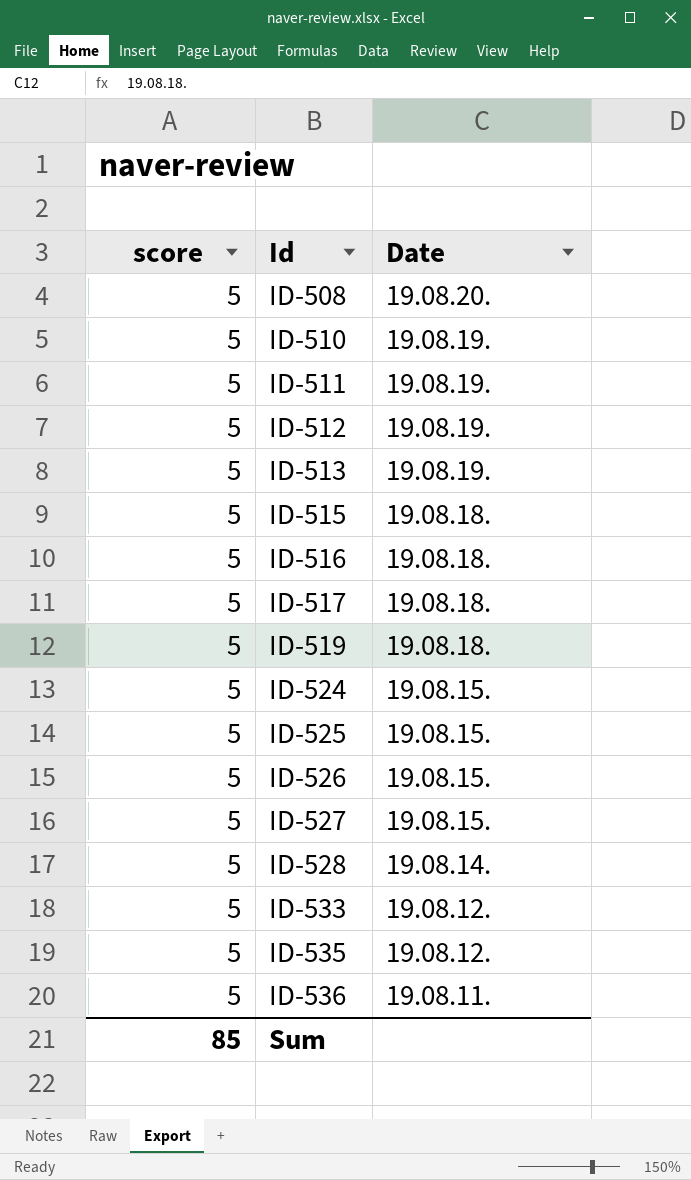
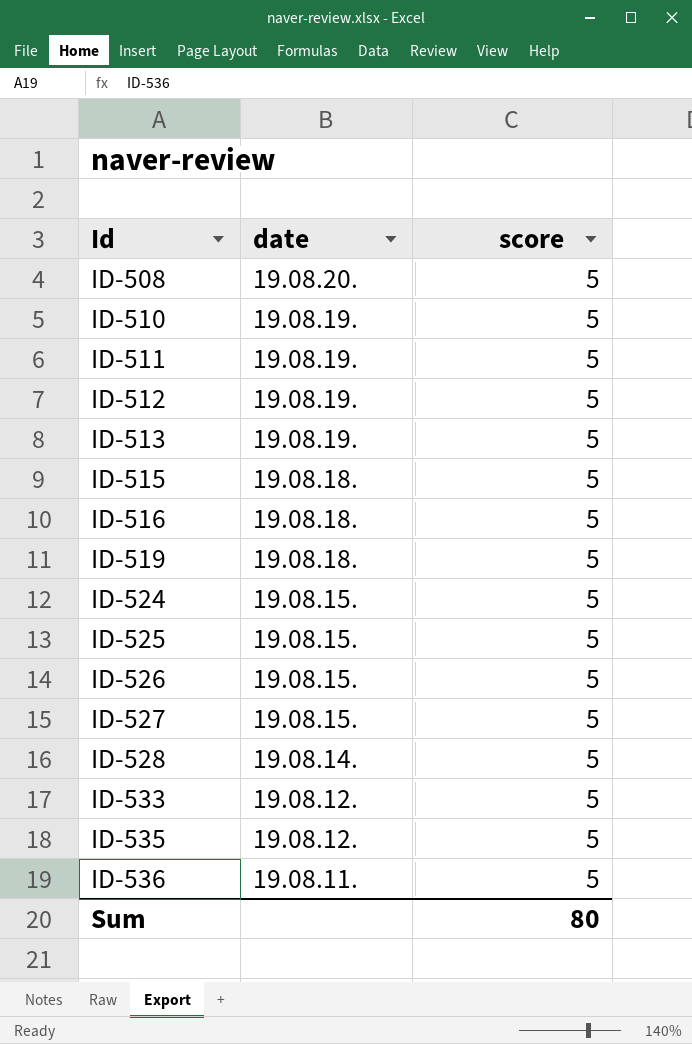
column name: Date -> date
column score | position: 1 -> 3
row ID-517: 5 | 19.08.18. -> none
Sum | score: 85 -> 80

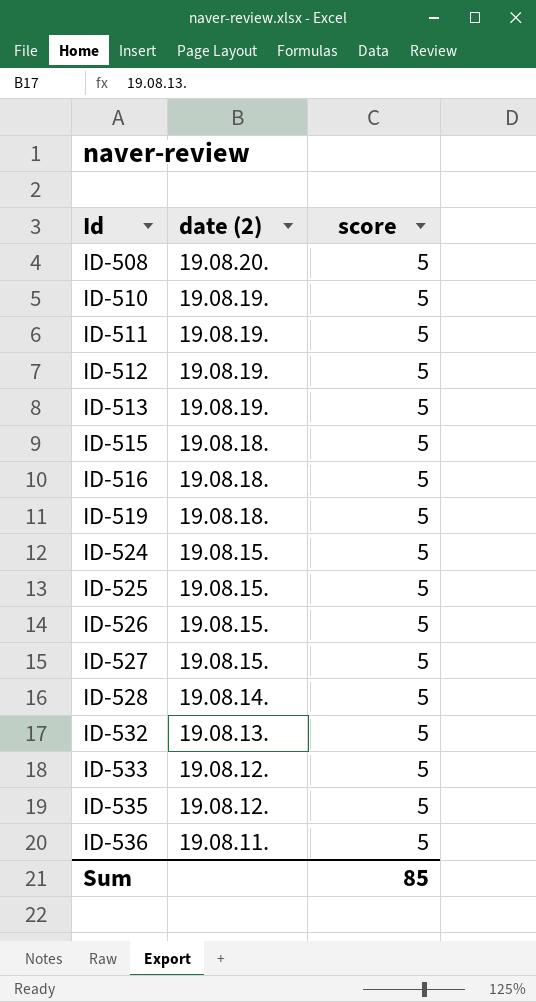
column name: date -> date (2)
row ID-532: none -> 19.08.13. | 5
Sum | score: 80 -> 85

